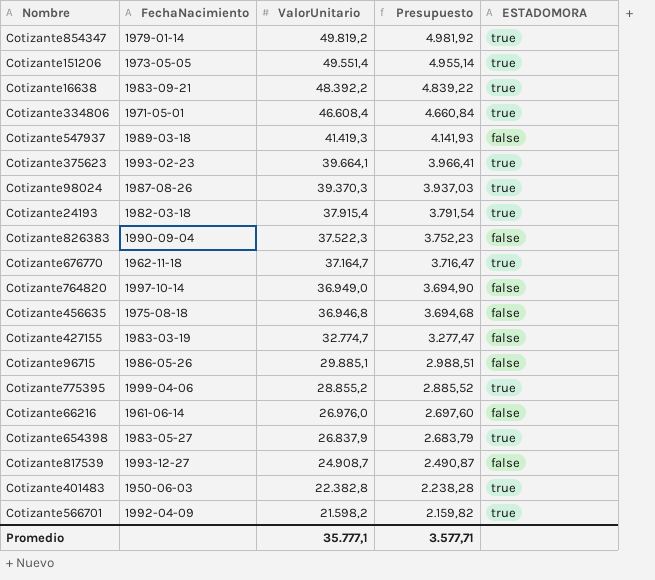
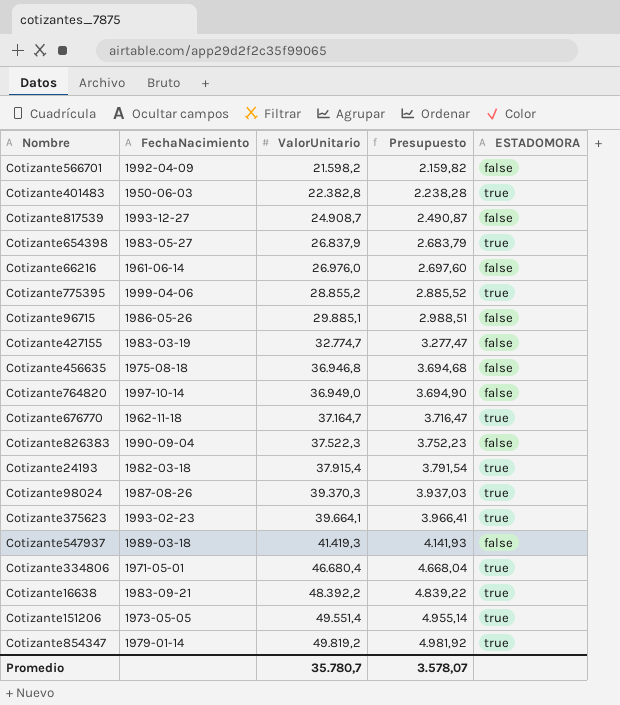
row order: ValorUnitario descending -> ValorUnitario ascending
Cotizante566701 | ESTADOMORA: true -> false
Cotizante334806 | ValorUnitario: 46.608,4 -> 46.680,4
Cotizante334806 | Presupuesto: 4.660,84 -> 4.668,04
Promedio | ValorUnitario: 35.777,1 -> 35.780,7
Promedio | Presupuesto: 3.577,71 -> 3.578,07

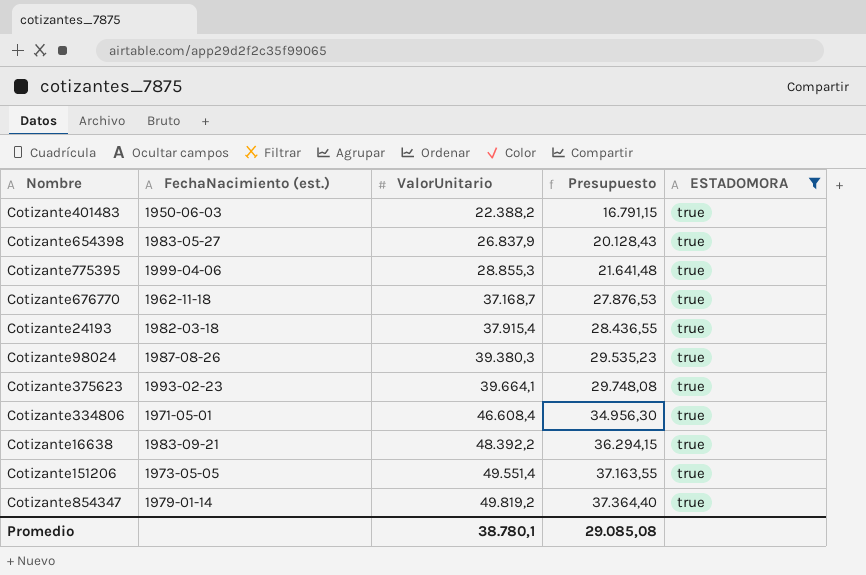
filter: none -> ESTADOMORA = true
column name: FechaNacimiento -> FechaNacimiento (est.)
column Presupuesto | formula: [ValorUnitario] * 0,1 -> [ValorUnitario] * 0,75
Cotizante401483 | ValorUnitario: 22.382,8 -> 22.388,2
Cotizante775395 | ValorUnitario: 28.855,2 -> 28.855,3
Cotizante676770 | ValorUnitario: 37.164,7 -> 37.168,7
Cotizante98024 | ValorUnitario: 39.370,3 -> 39.380,3
Cotizante334806 | ValorUnitario: 46.680,4 -> 46.608,4
Promedio | ValorUnitario: 35.780,7 -> 38.780,1
Promedio | Presupuesto: 3.578,07 -> 29.085,08

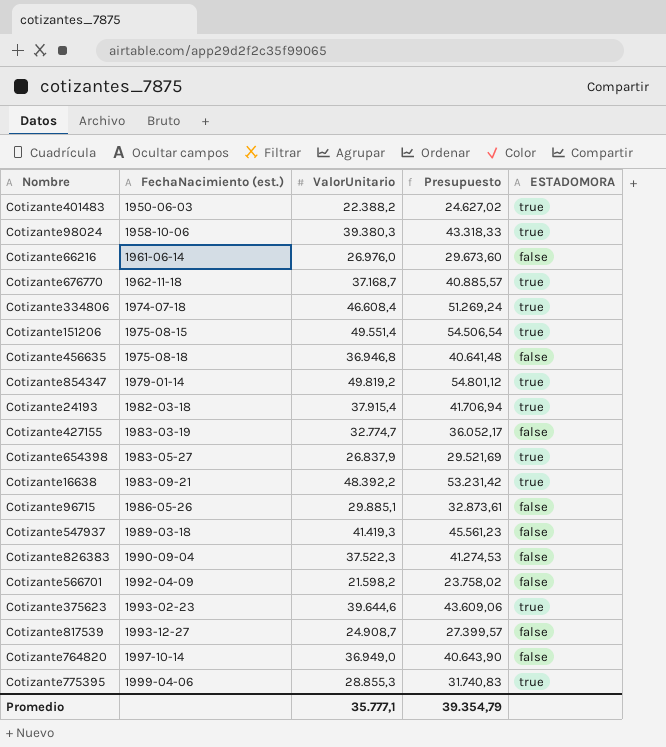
filter: ESTADOMORA = true -> none
row order: ValorUnitario ascending -> FechaNacimiento (est.) ascending
column Presupuesto | formula: [ValorUnitario] * 0,75 -> [ValorUnitario] * 1,1
Cotizante98024 | FechaNacimiento (est.): 1987-08-26 -> 1958-10-06
Cotizante334806 | FechaNacimiento (est.): 1971-05-01 -> 1974-07-18
Cotizante151206 | FechaNacimiento (est.): 1973-05-05 -> 1975-08-15
Cotizante375623 | ValorUnitario: 39.664,1 -> 39.644,6
Promedio | ValorUnitario: 38.780,1 -> 35.777,1
Promedio | Presupuesto: 29.085,08 -> 39.354,79

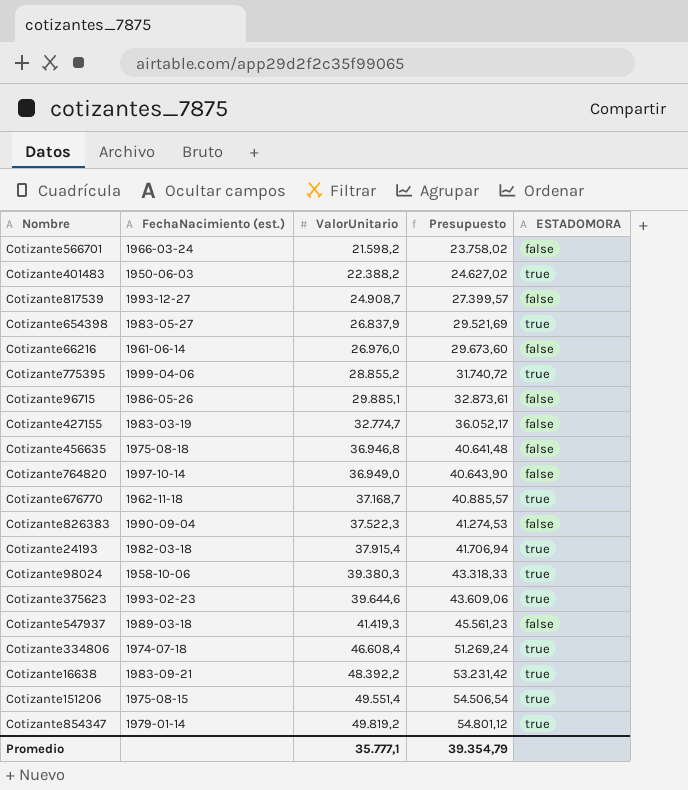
row order: FechaNacimiento (est.) ascending -> ValorUnitario ascending
Cotizante566701 | FechaNacimiento (est.): 1992-04-09 -> 1966-03-24
Cotizante775395 | ValorUnitario: 28.855,3 -> 28.855,2
Cotizante775395 | Presupuesto: 31.740,83 -> 31.740,72

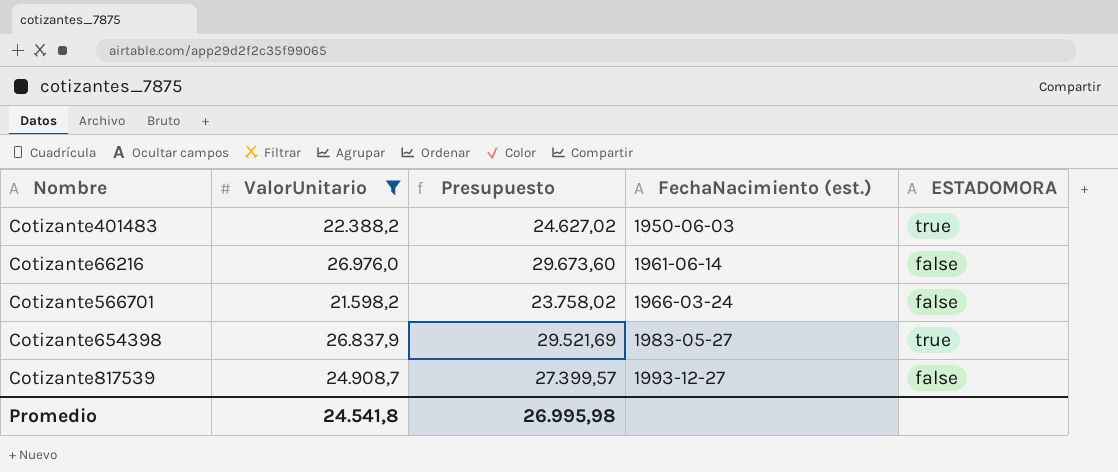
filter: none -> ValorUnitario <= 26.976,0
row order: ValorUnitario ascending -> FechaNacimiento (est.) ascending
column FechaNacimiento (est.) | position: 2 -> 4
Promedio | ValorUnitario: 35.777,1 -> 24.541,8
Promedio | Presupuesto: 39.354,79 -> 26.995,98

